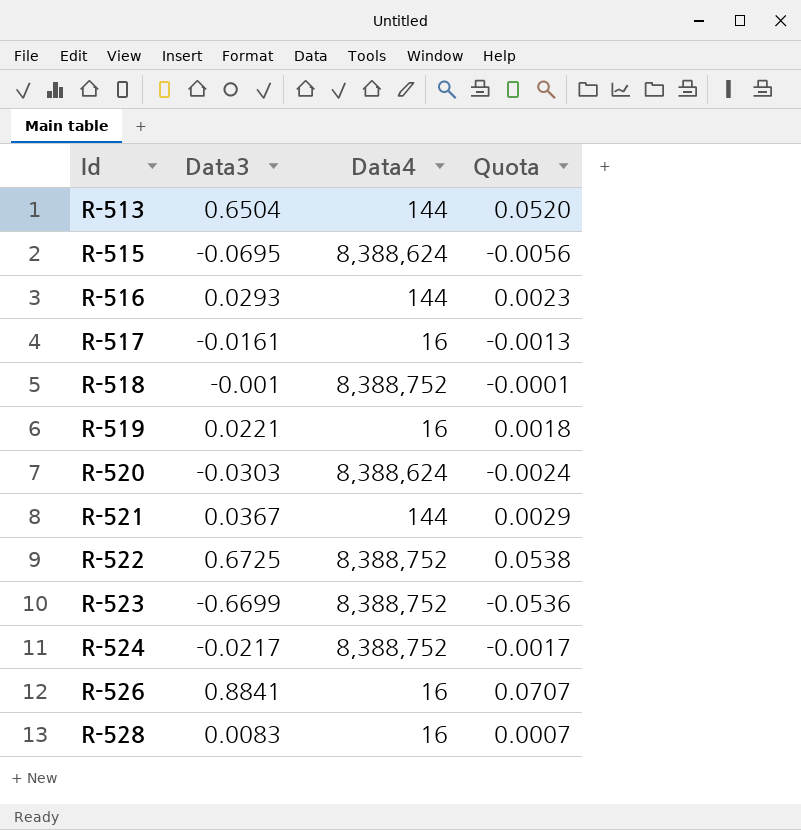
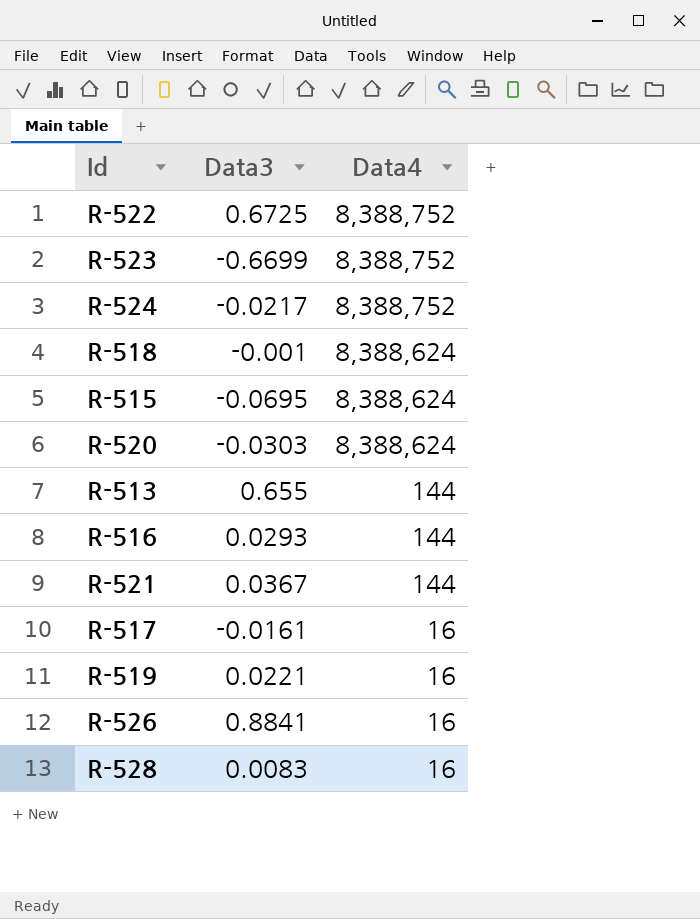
row order: Id ascending -> Data4 descending
column Quota | formula: [Data3] * 0.08 -> none
R-518 | Data4: 8,388,752 -> 8,388,624
R-513 | Data3: 0.6504 -> 0.655

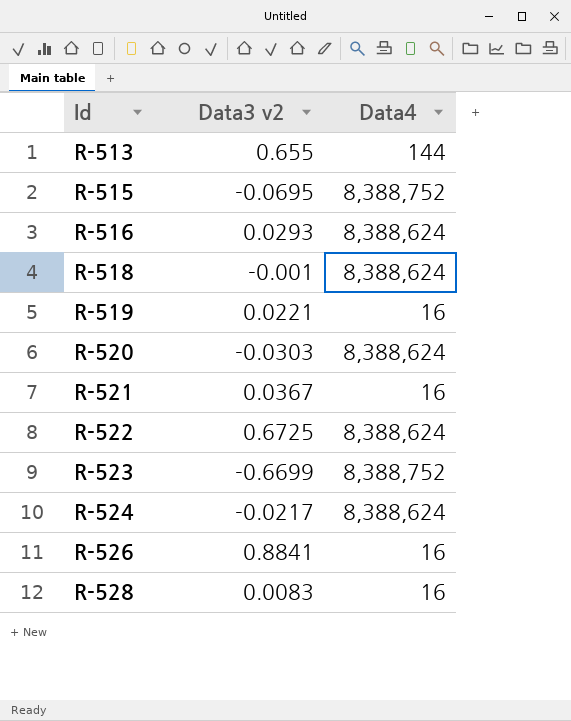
row order: Data4 descending -> Id ascending
column name: Data3 -> Data3 v2
row R-517: -0.0161 | 16 -> none
R-515 | Data4: 8,388,624 -> 8,388,752
R-516 | Data4: 144 -> 8,388,624
R-521 | Data4: 144 -> 16
R-522 | Data4: 8,388,752 -> 8,388,624
R-524 | Data4: 8,388,752 -> 8,388,624

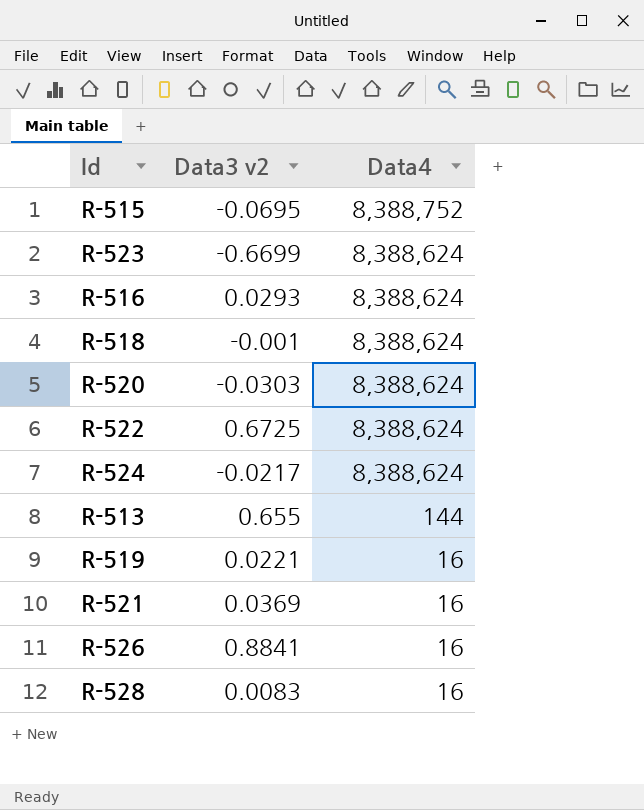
row order: Id ascending -> Data4 descending
R-523 | Data4: 8,388,752 -> 8,388,624
R-521 | Data3 v2: 0.0367 -> 0.0369

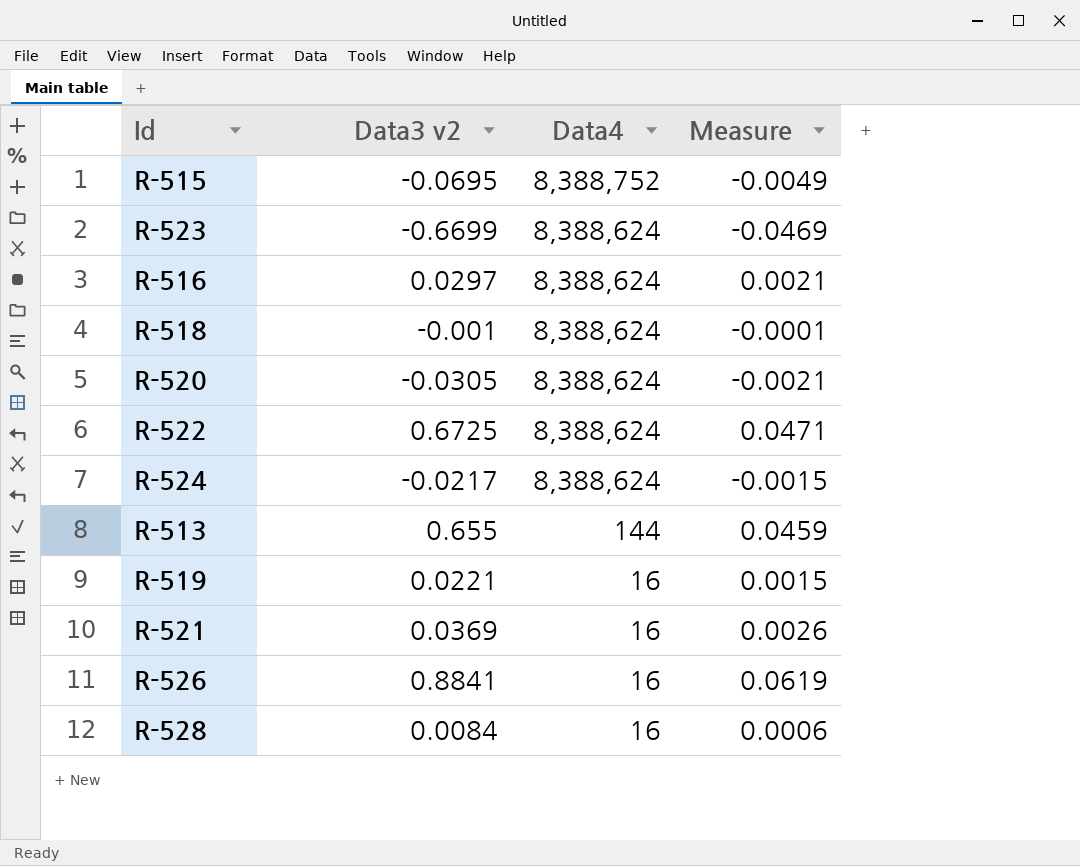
column Measure | formula: none -> [Data3 v2] * 0.07
R-516 | Data3 v2: 0.0293 -> 0.0297
R-520 | Data3 v2: -0.0303 -> -0.0305
R-528 | Data3 v2: 0.0083 -> 0.0084

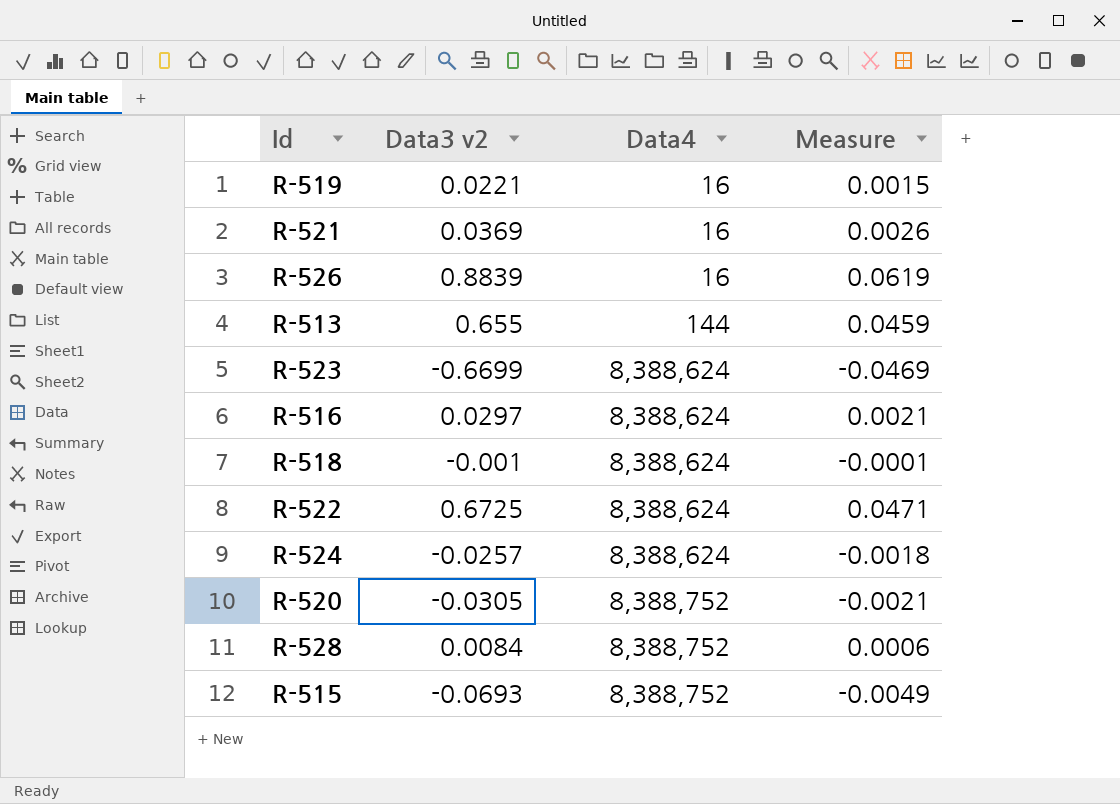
row order: Data4 descending -> Data4 ascending
R-526 | Data3 v2: 0.8841 -> 0.8839
R-524 | Data3 v2: -0.0217 -> -0.0257
R-524 | Measure: -0.0015 -> -0.0018
R-520 | Data4: 8,388,624 -> 8,388,752
R-528 | Data4: 16 -> 8,388,752
R-515 | Data3 v2: -0.0695 -> -0.0693

